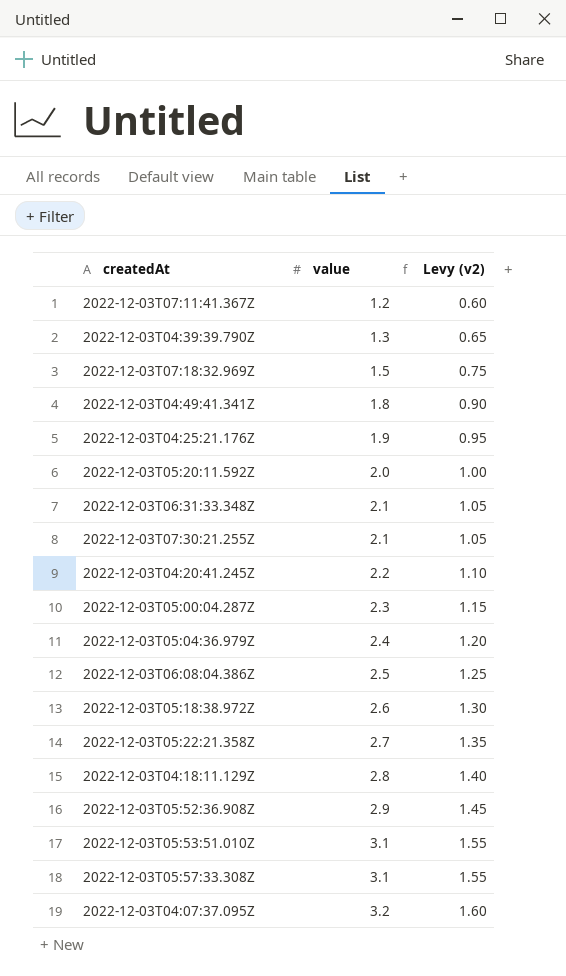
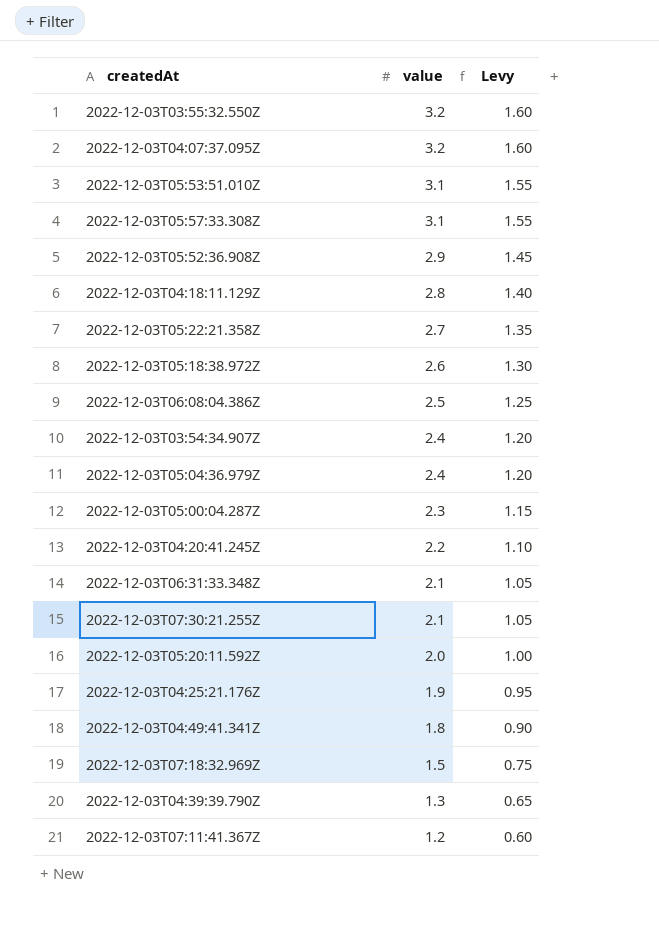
row order: value ascending -> value descending
column name: Levy (v2) -> Levy
row 2022-12-03T03:55:32.550Z: none -> 3.2 | 1.60
row 2022-12-03T03:54:34.907Z: none -> 2.4 | 1.20

